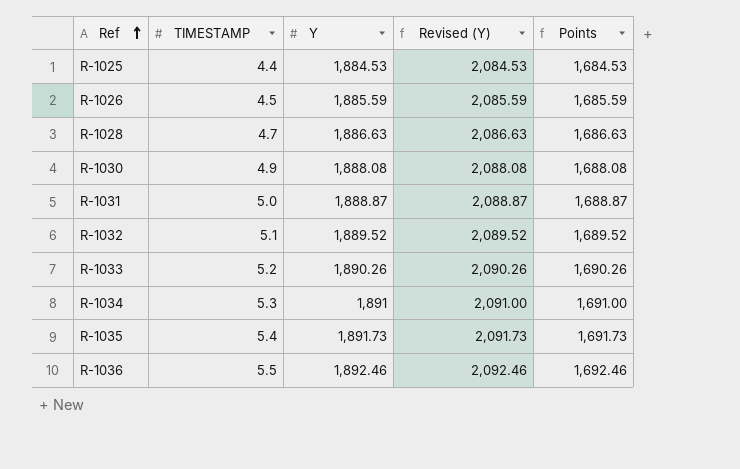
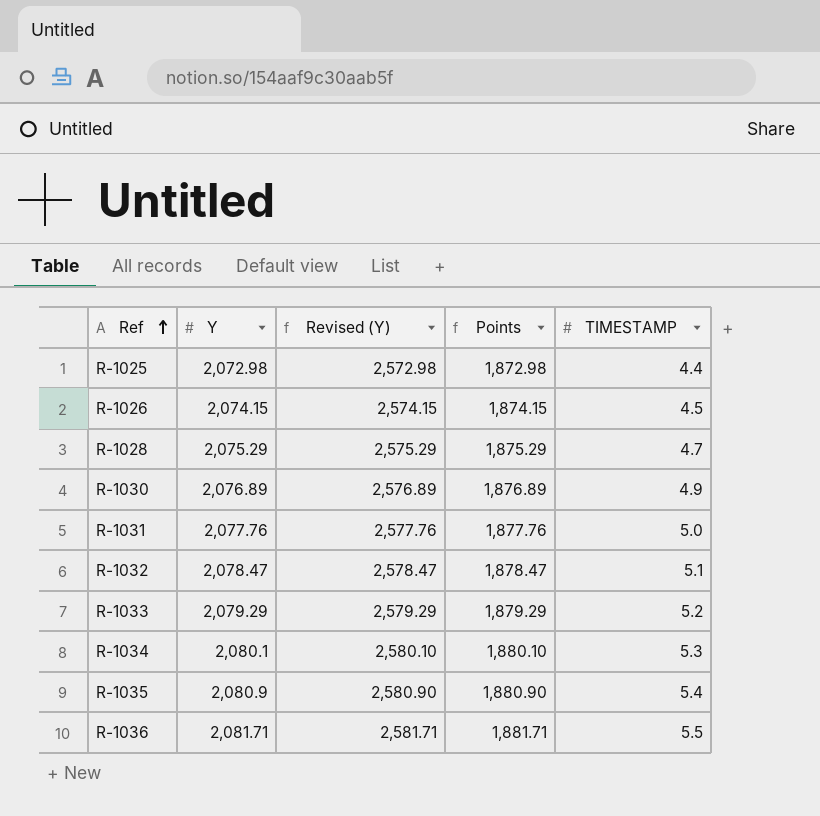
column Revised (Y) | formula: [Y] + 200 -> [Y] + 500
column TIMESTAMP | position: 2 -> 5
R-1025 | Y: 1,884.53 -> 2,072.98
R-1025 | Points: 1,684.53 -> 1,872.98
R-1026 | Y: 1,885.59 -> 2,074.15
R-1026 | Points: 1,685.59 -> 1,874.15
R-1028 | Y: 1,886.63 -> 2,075.29
R-1028 | Points: 1,686.63 -> 1,875.29
R-1030 | Y: 1,888.08 -> 2,076.89
R-1030 | Points: 1,688.08 -> 1,876.89
R-1031 | Y: 1,888.87 -> 2,077.76
R-1031 | Points: 1,688.87 -> 1,877.76
R-1032 | Y: 1,889.52 -> 2,078.47
R-1032 | Points: 1,689.52 -> 1,878.47
R-1033 | Y: 1,890.26 -> 2,079.29
R-1033 | Points: 1,690.26 -> 1,879.29
R-1034 | Y: 1,891 -> 2,080.1
R-1034 | Points: 1,691.00 -> 1,880.10
R-1035 | Y: 1,891.73 -> 2,080.9
R-1035 | Points: 1,691.73 -> 1,880.90
R-1036 | Y: 1,892.46 -> 2,081.71
R-1036 | Points: 1,692.46 -> 1,881.71

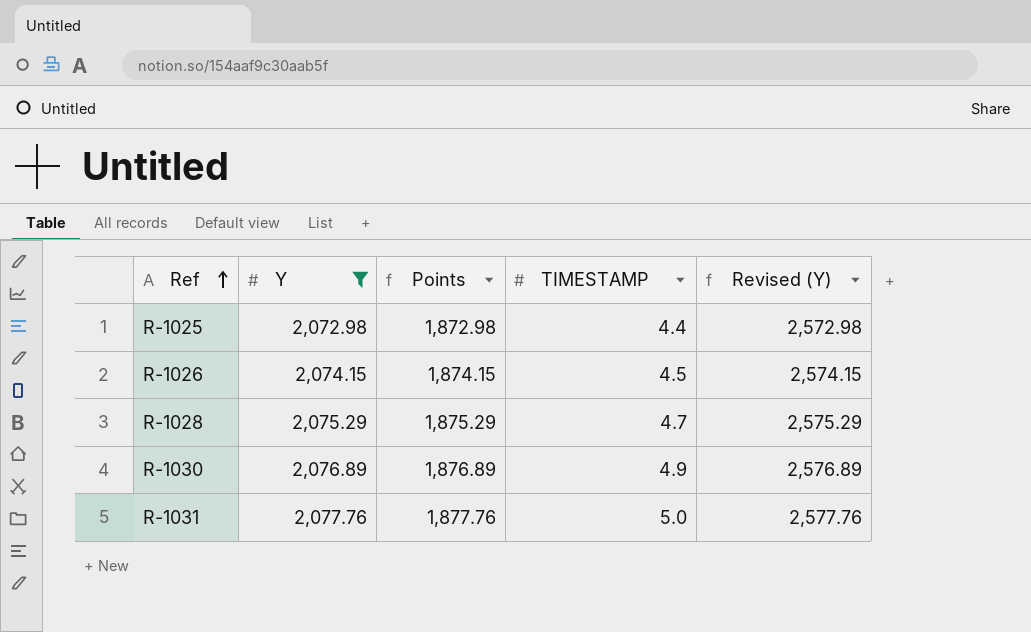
filter: none -> Y <= 2,077.76
column Revised (Y) | position: 3 -> 5

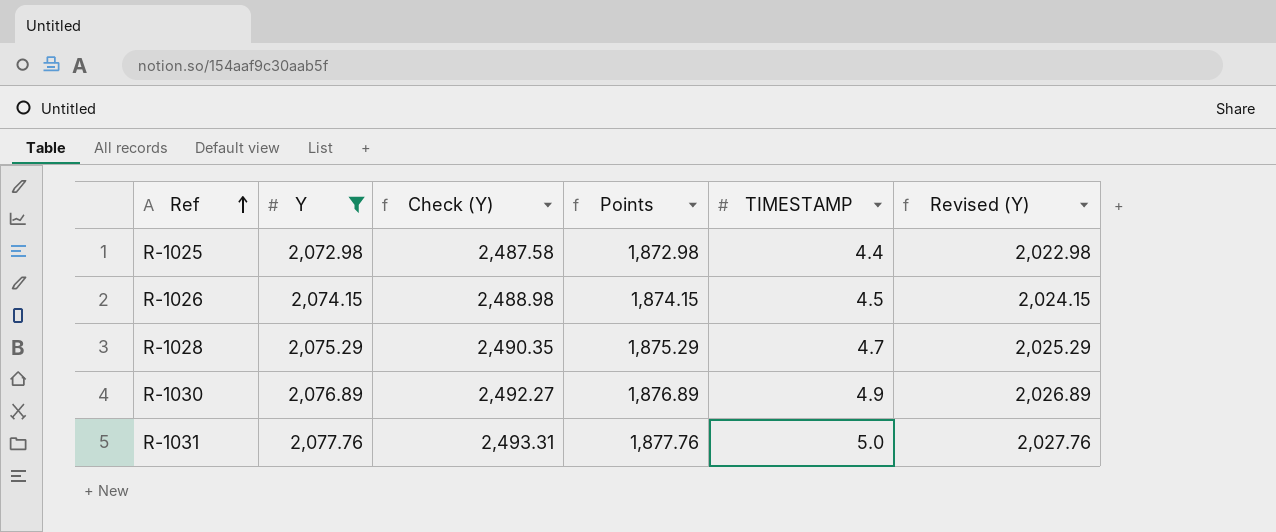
column Check (Y) | formula: none -> [Y] * 1.2
column Revised (Y) | formula: [Y] + 500 -> [Y] - 50

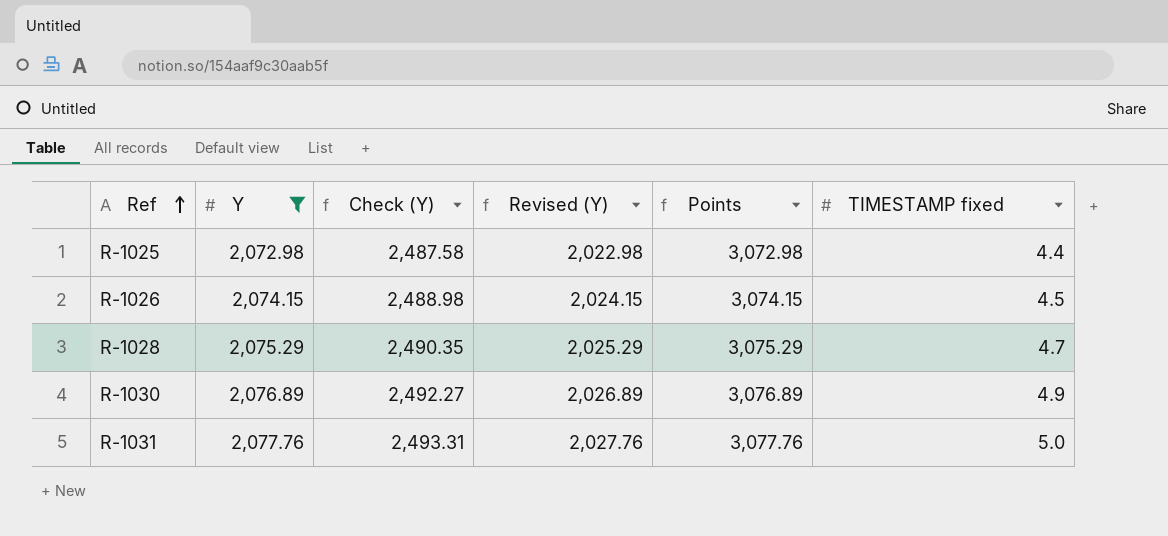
column Revised (Y) | position: 6 -> 4
column Points | formula: [Y] - 200 -> [Y] + 1000
column name: TIMESTAMP -> TIMESTAMP fixed

